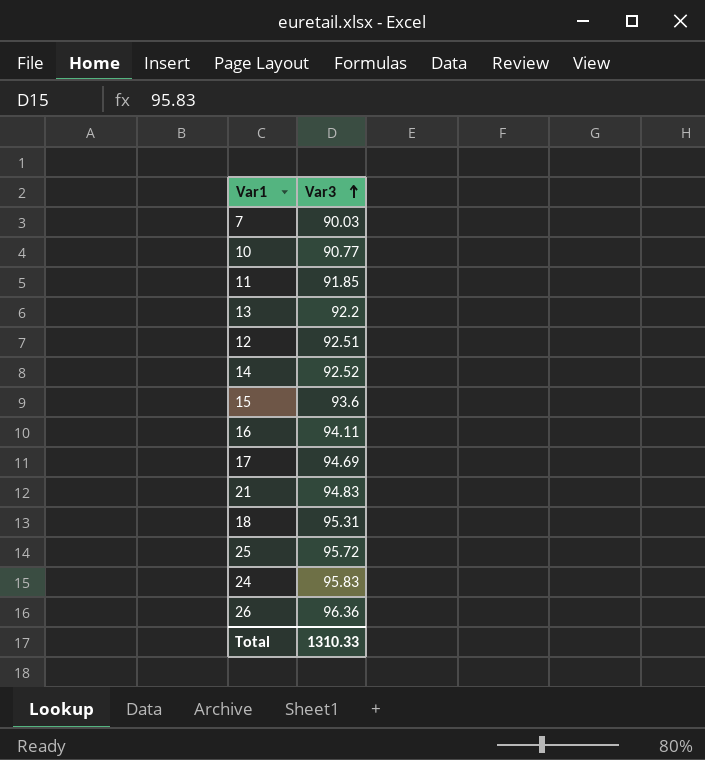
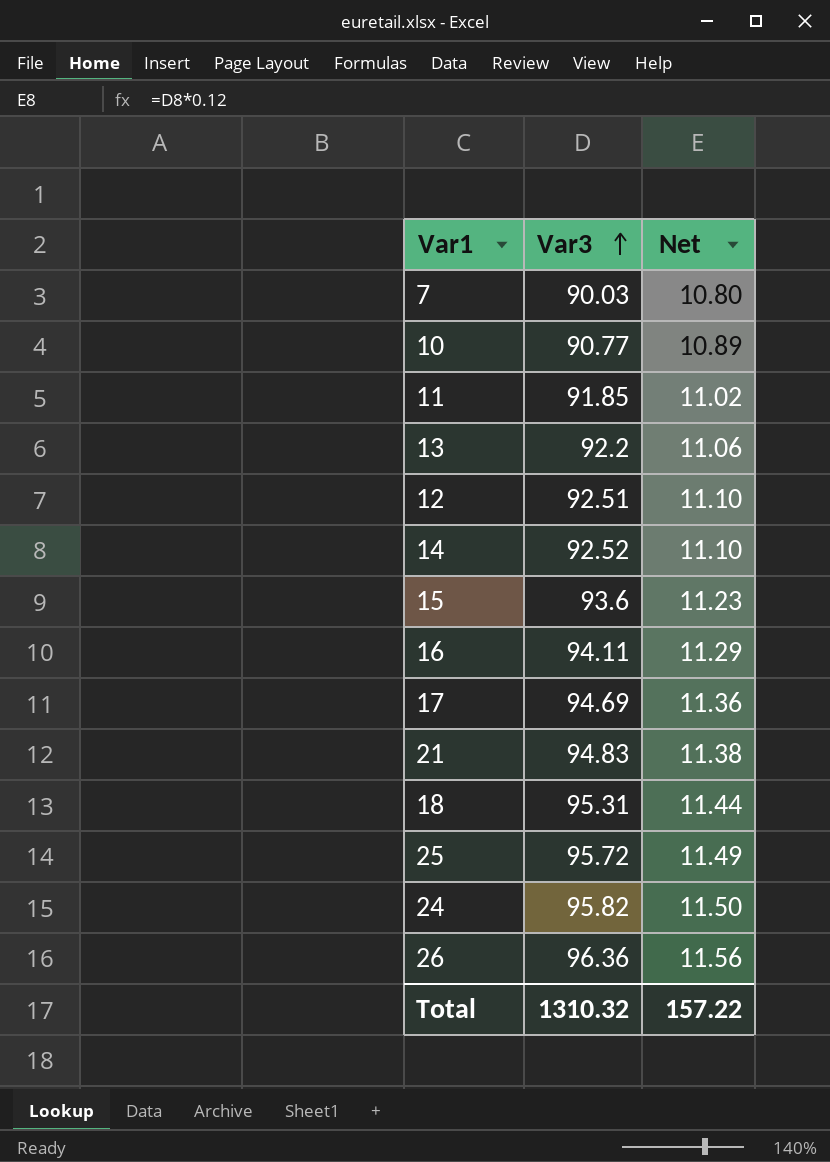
column Net | formula: none -> [Var3] * 0.12
24 | Var3: 95.83 -> 95.82
Total | Var3: 1310.33 -> 1310.32

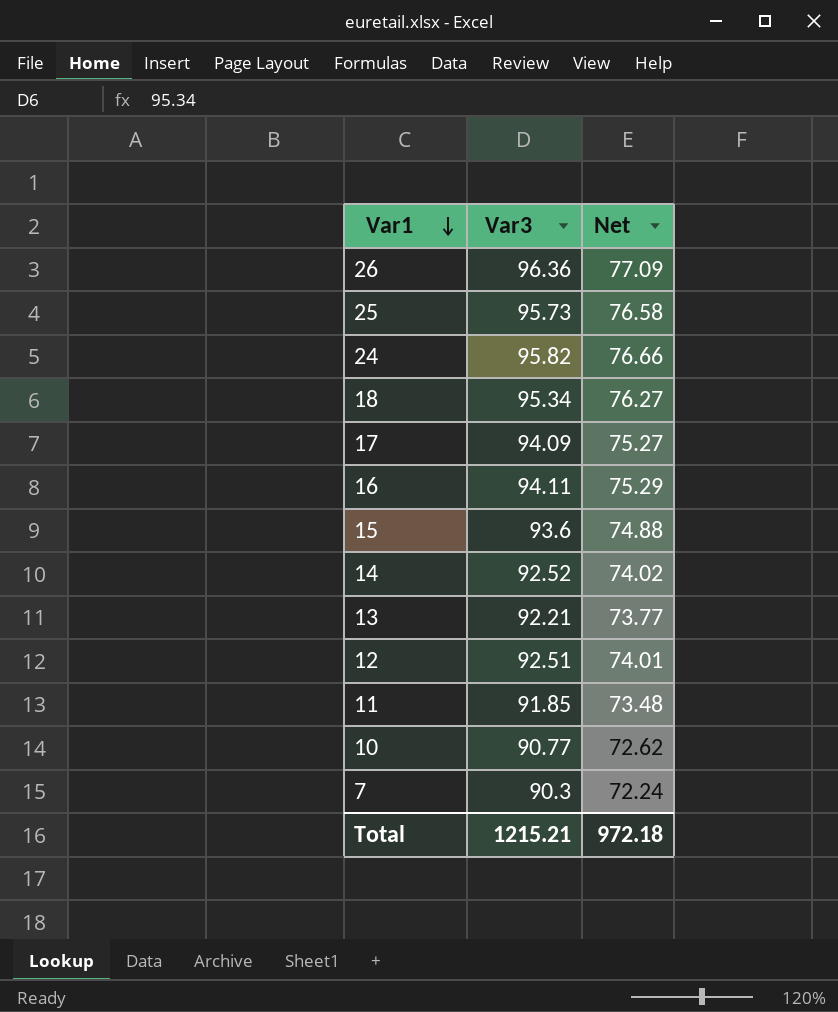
row order: Var3 ascending -> Var1 descending
column Net | formula: [Var3] * 0.12 -> [Var3] * 0.8
row 21: 94.83 | 11.38 -> none
25 | Var3: 95.72 -> 95.73
18 | Var3: 95.31 -> 95.34
17 | Var3: 94.69 -> 94.09
13 | Var3: 92.2 -> 92.21
7 | Var3: 90.03 -> 90.3
Total | Var3: 1310.32 -> 1215.21
Total | Net: 157.22 -> 972.18

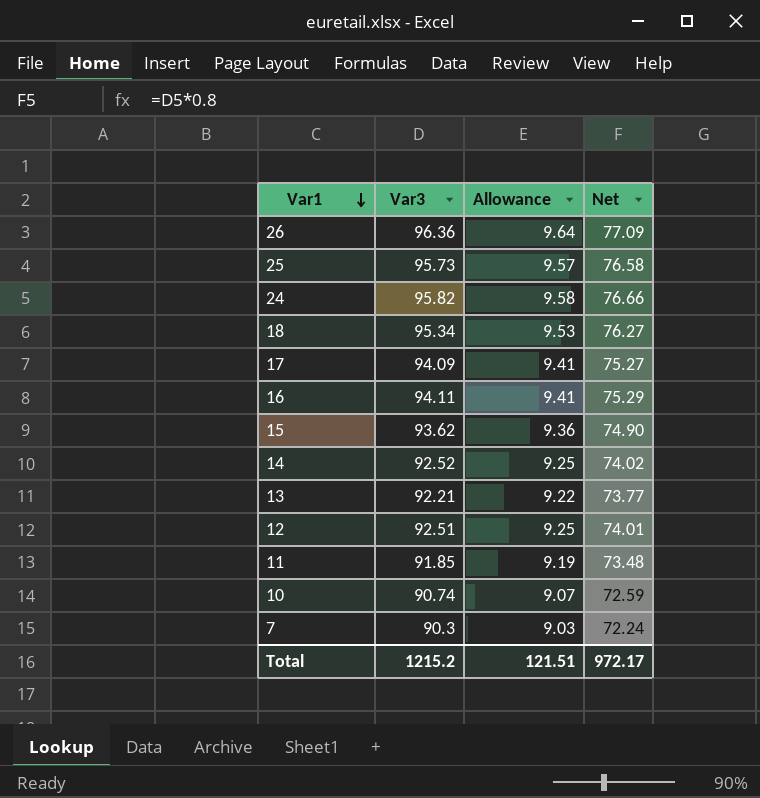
column Allowance | formula: none -> [Var3] * 0.1
15 | Var3: 93.6 -> 93.62
15 | Net: 74.88 -> 74.90
10 | Var3: 90.77 -> 90.74
10 | Net: 72.62 -> 72.59
Total | Var3: 1215.21 -> 1215.2
Total | Net: 972.18 -> 972.17

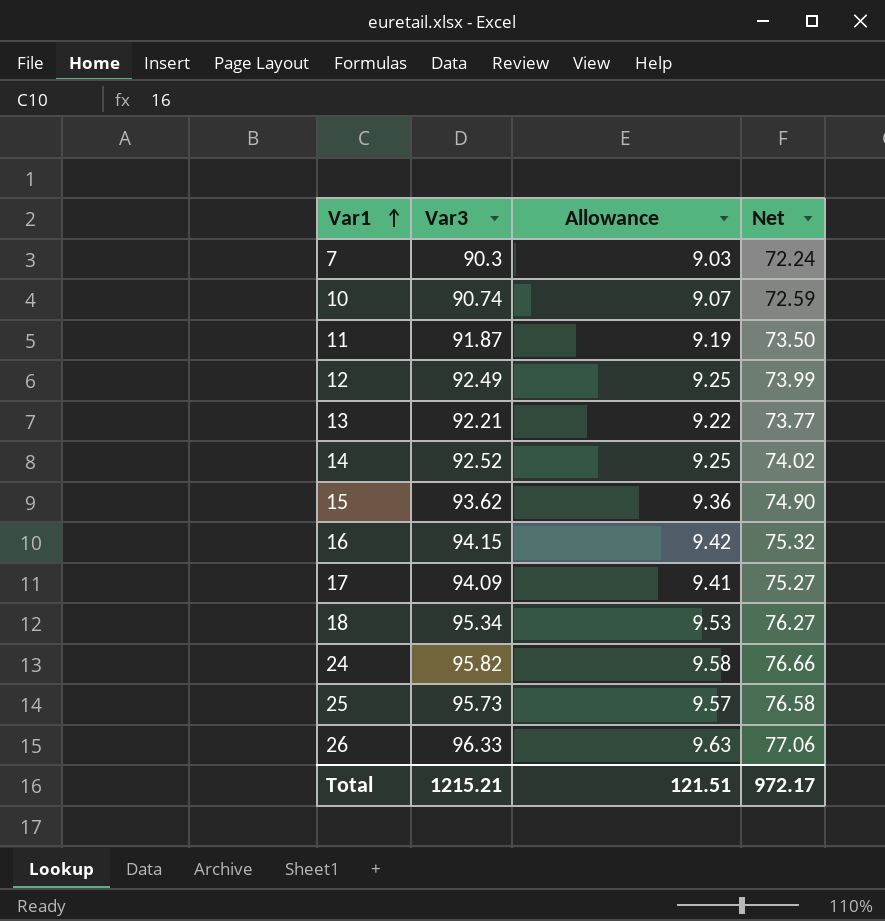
row order: Var1 descending -> Var1 ascending
11 | Var3: 91.85 -> 91.87
11 | Net: 73.48 -> 73.50
12 | Var3: 92.51 -> 92.49
12 | Net: 74.01 -> 73.99
16 | Var3: 94.11 -> 94.15
16 | Allowance: 9.41 -> 9.42
16 | Net: 75.29 -> 75.32
26 | Var3: 96.36 -> 96.33
26 | Allowance: 9.64 -> 9.63
26 | Net: 77.09 -> 77.06
Total | Var3: 1215.2 -> 1215.21

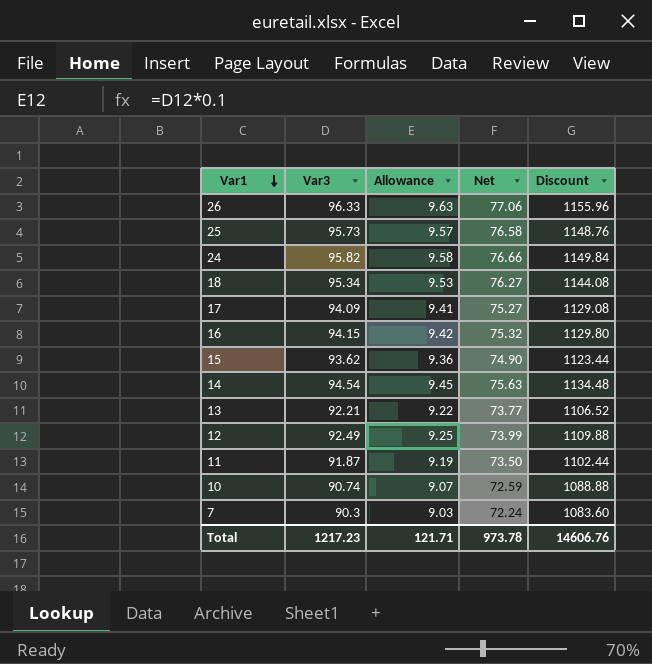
row order: Var1 ascending -> Var1 descending
column Discount | formula: none -> [Var3] * 12
14 | Var3: 92.52 -> 94.54
14 | Allowance: 9.25 -> 9.45
14 | Net: 74.02 -> 75.63
Total | Var3: 1215.21 -> 1217.23
Total | Allowance: 121.51 -> 121.71
Total | Net: 972.17 -> 973.78

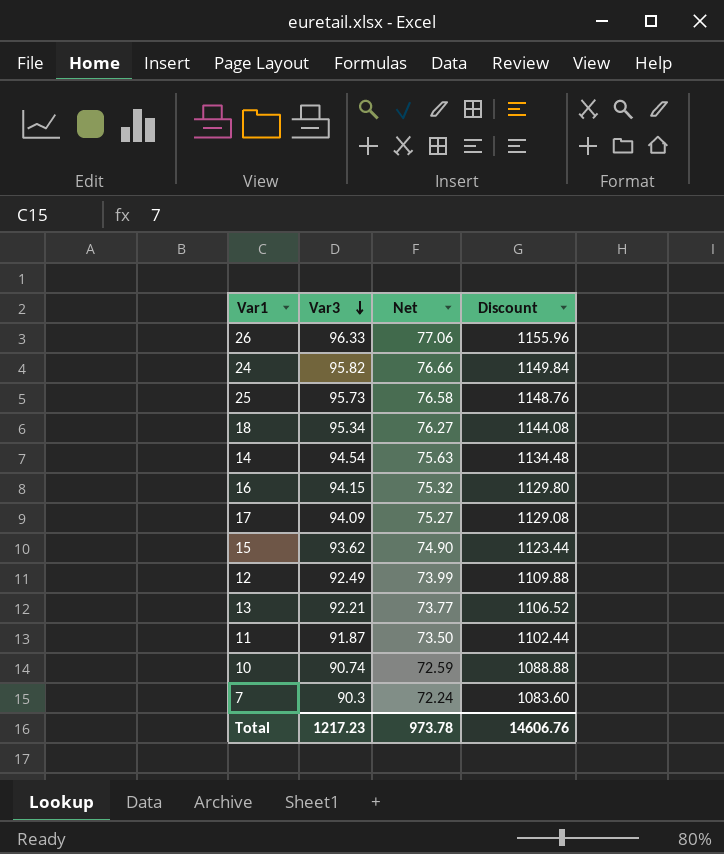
row order: Var1 descending -> Var3 descending
column Allowance | formula: [Var3] * 0.1 -> none

